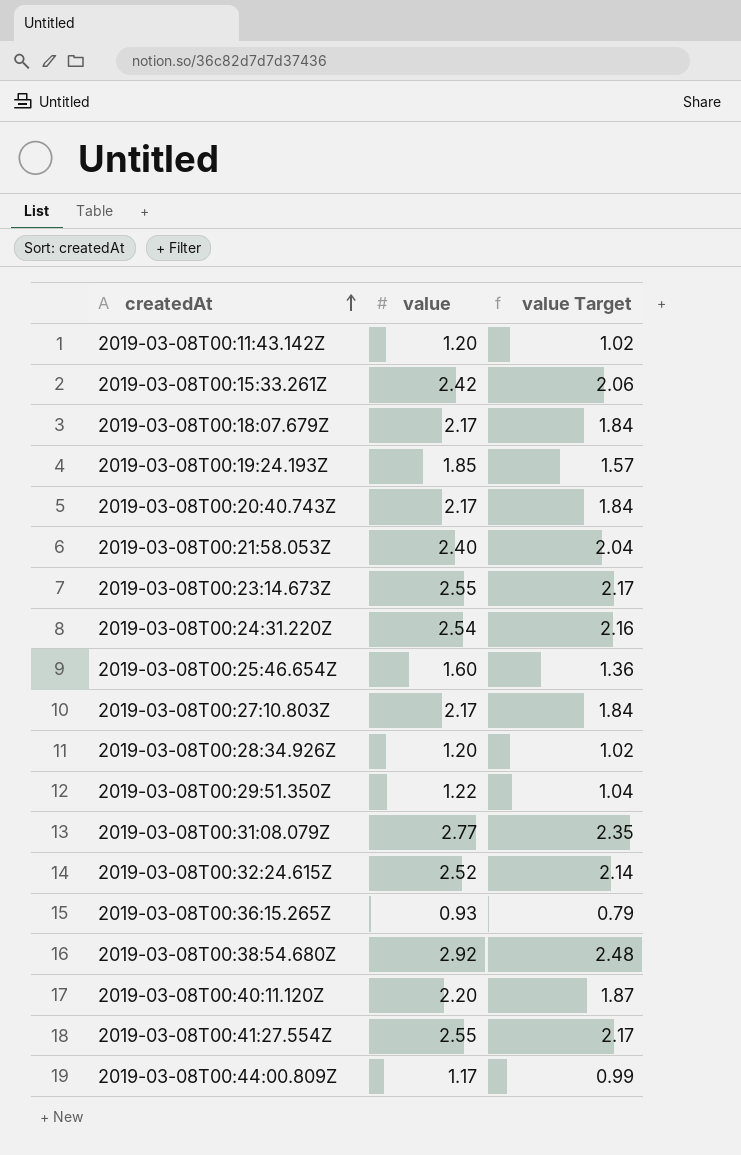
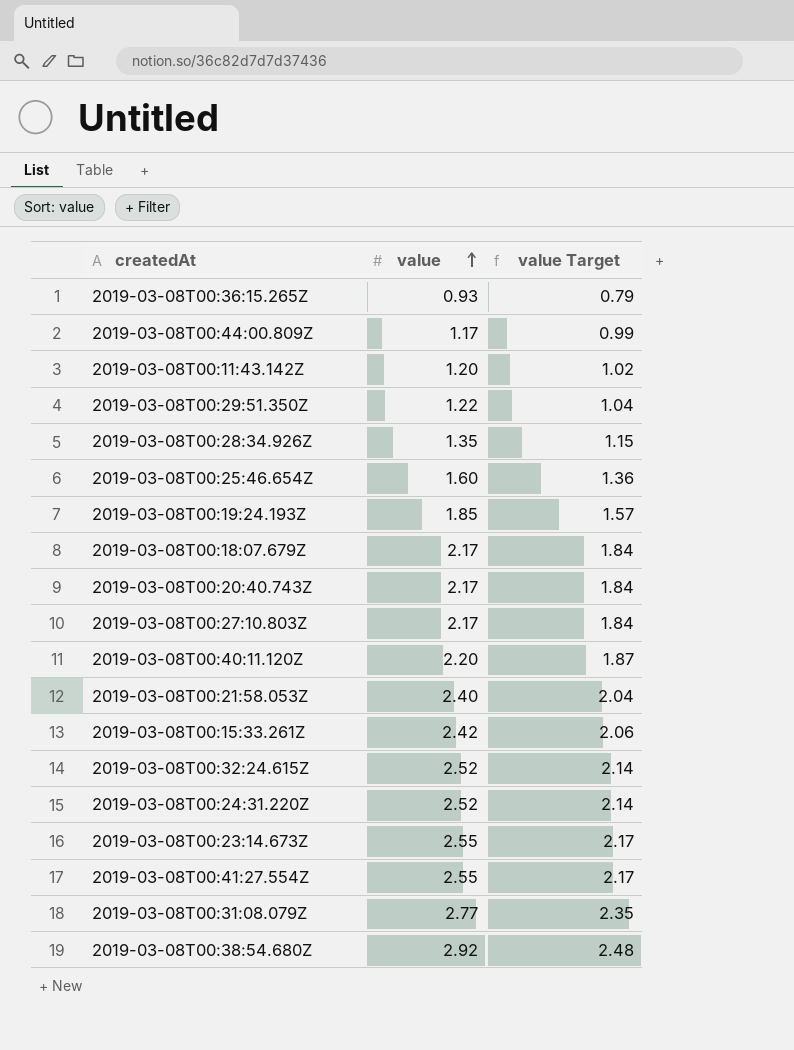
row order: createdAt ascending -> value ascending
2019-03-08T00:28:34.926Z | value: 1.20 -> 1.35
2019-03-08T00:28:34.926Z | value Target: 1.02 -> 1.15
2019-03-08T00:24:31.220Z | value: 2.54 -> 2.52
2019-03-08T00:24:31.220Z | value Target: 2.16 -> 2.14

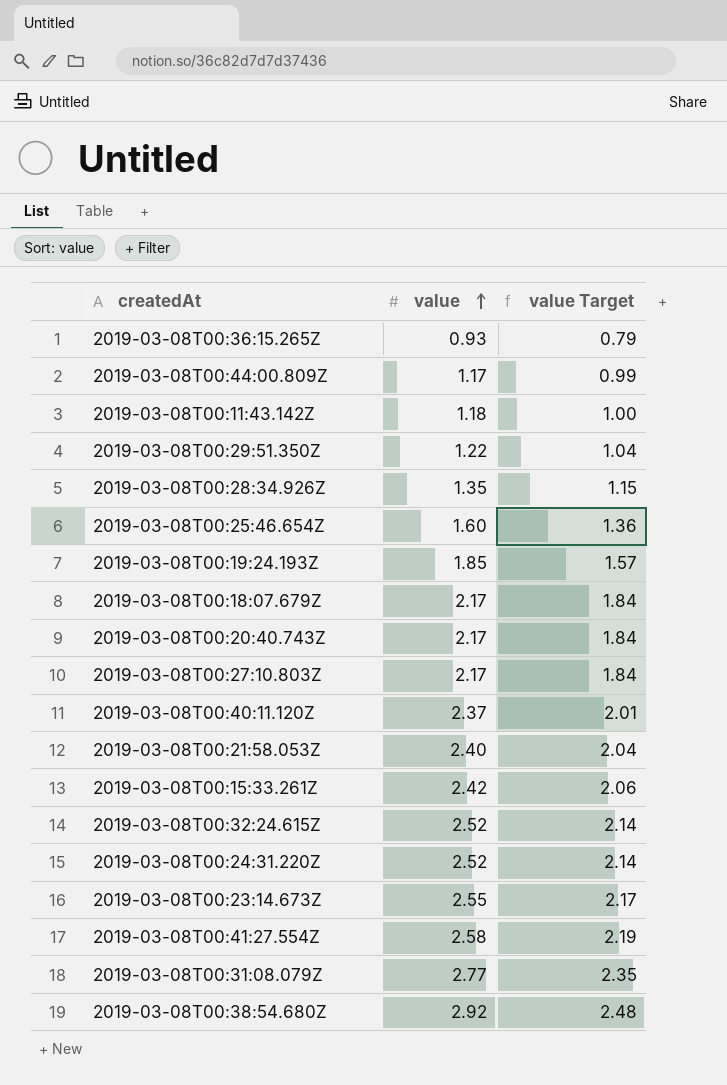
2019-03-08T00:11:43.142Z | value: 1.20 -> 1.18
2019-03-08T00:11:43.142Z | value Target: 1.02 -> 1.00
2019-03-08T00:40:11.120Z | value: 2.20 -> 2.37
2019-03-08T00:40:11.120Z | value Target: 1.87 -> 2.01
2019-03-08T00:41:27.554Z | value: 2.55 -> 2.58
2019-03-08T00:41:27.554Z | value Target: 2.17 -> 2.19

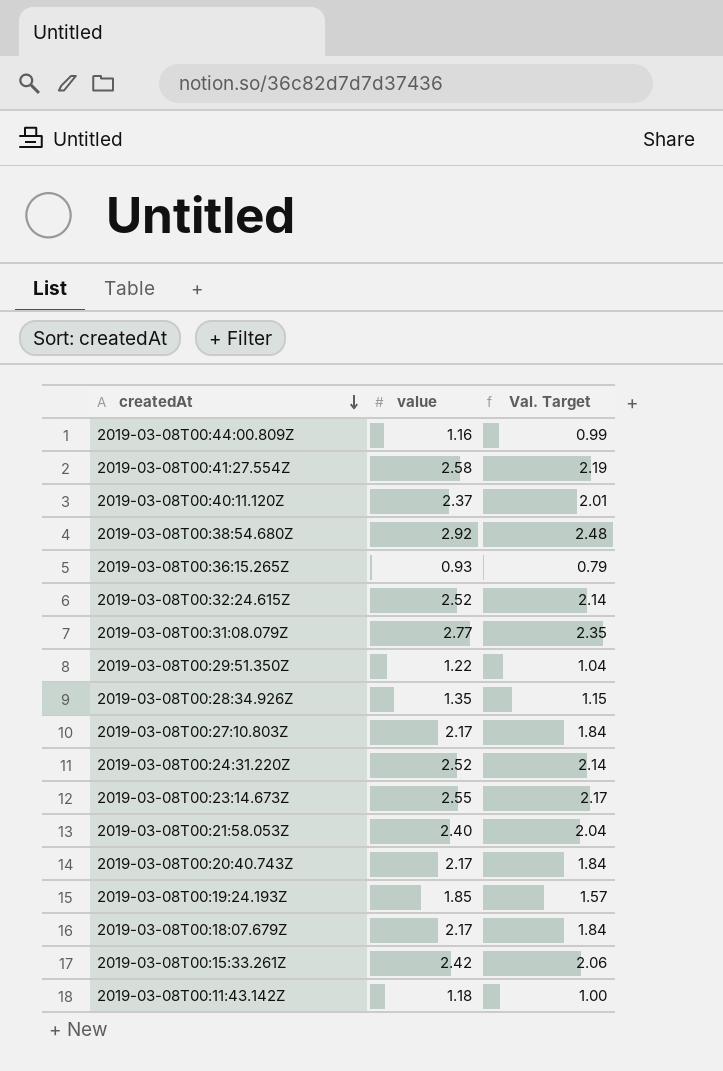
row order: value ascending -> createdAt descending
column name: value Target -> Val. Target
row 2019-03-08T00:25:46.654Z: 1.60 | 1.36 -> none
2019-03-08T00:44:00.809Z | value: 1.17 -> 1.16

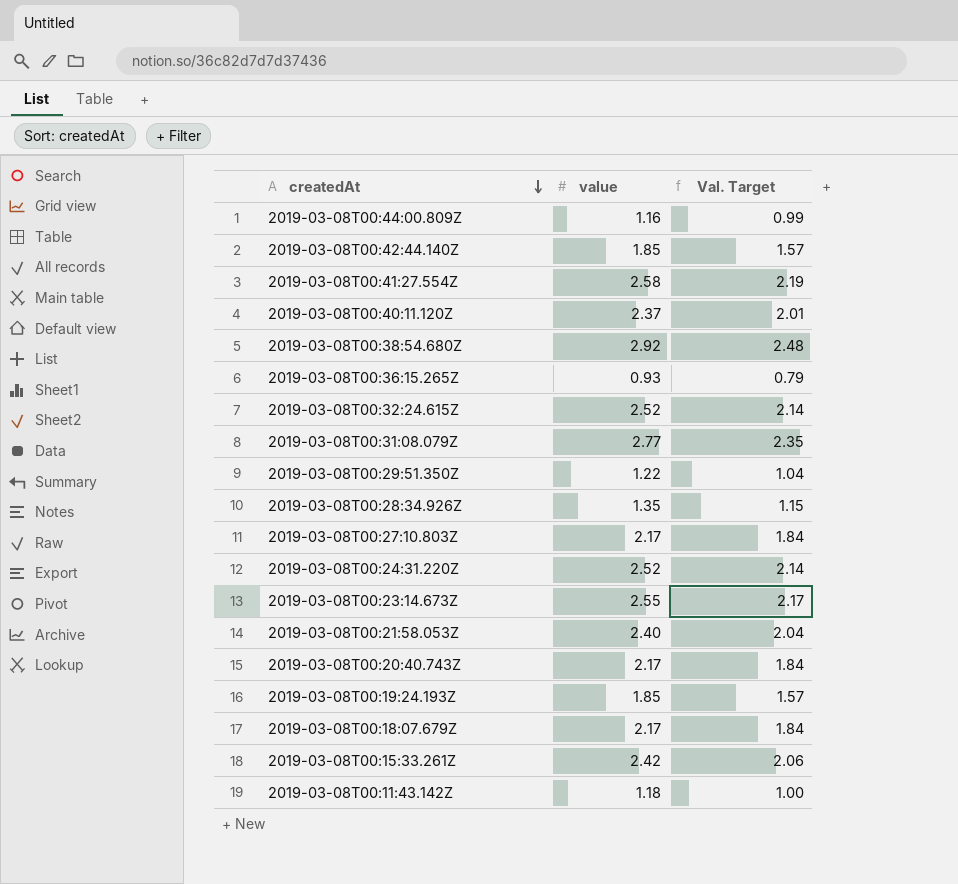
row 2019-03-08T00:42:44.140Z: none -> 1.85 | 1.57

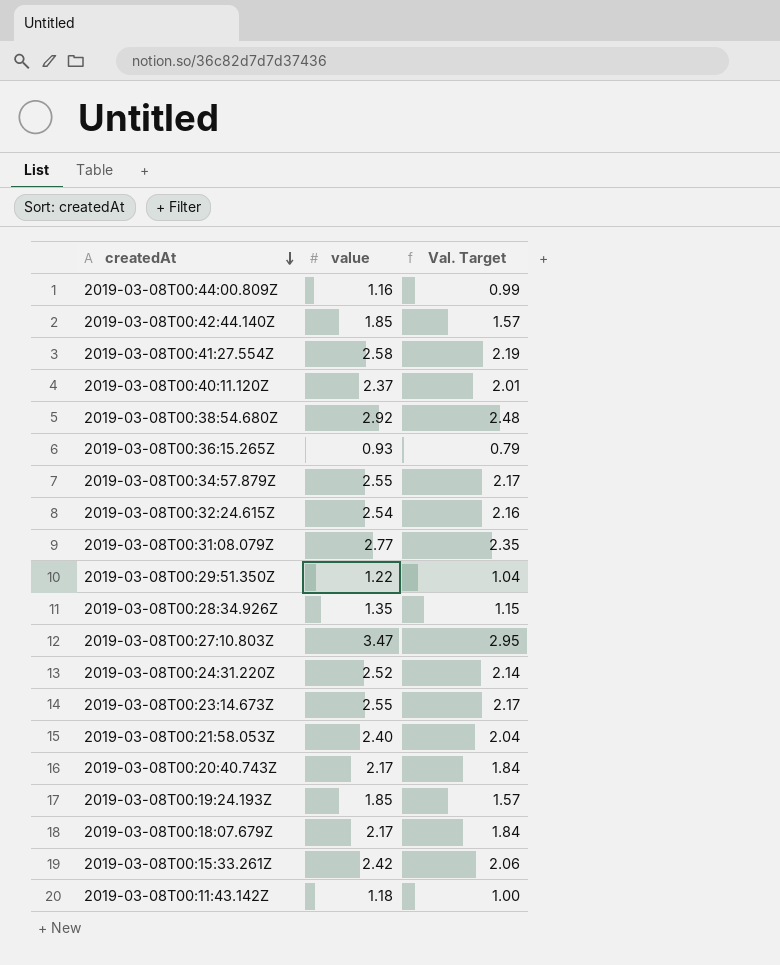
row 2019-03-08T00:34:57.879Z: none -> 2.55 | 2.17
2019-03-08T00:32:24.615Z | value: 2.52 -> 2.54
2019-03-08T00:32:24.615Z | Val. Target: 2.14 -> 2.16
2019-03-08T00:27:10.803Z | value: 2.17 -> 3.47
2019-03-08T00:27:10.803Z | Val. Target: 1.84 -> 2.95

